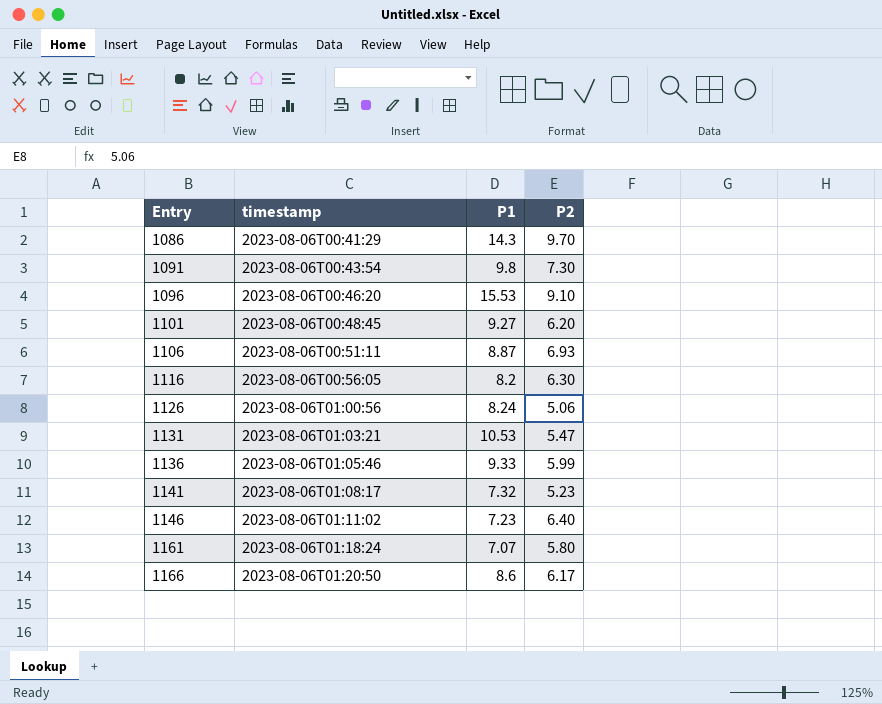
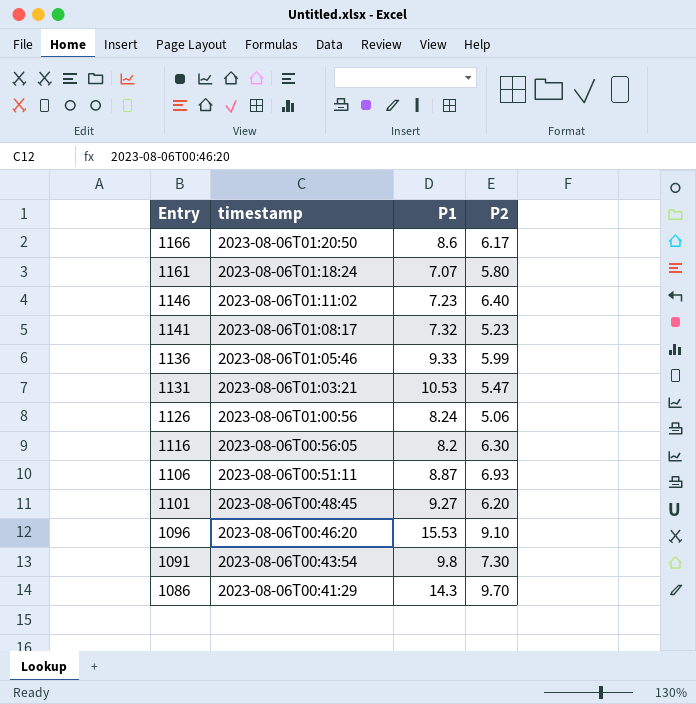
row order: Entry ascending -> Entry descending

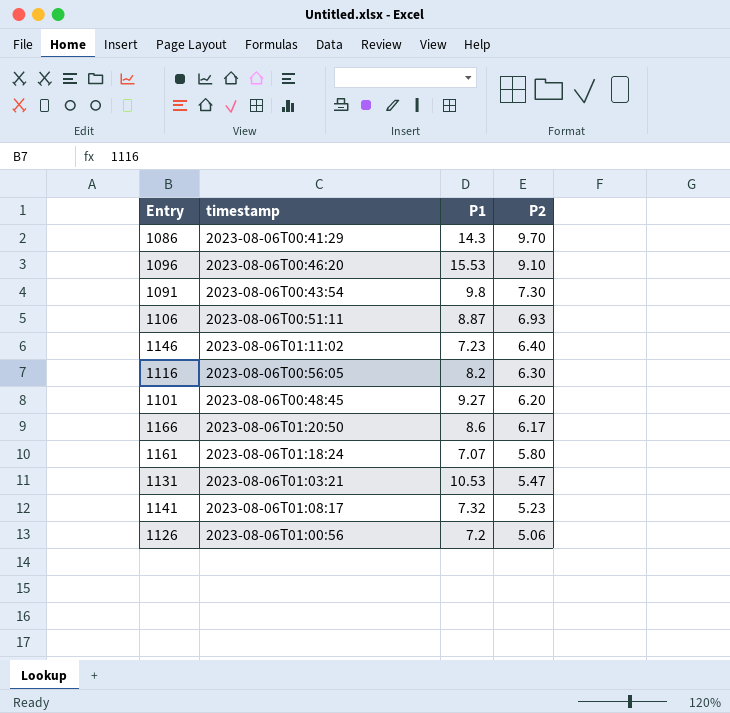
row order: Entry descending -> P2 descending
row 1136: 2023-08-06T01:05:46 | 9.33 | 5.99 -> none
1126 | P1: 8.24 -> 7.2

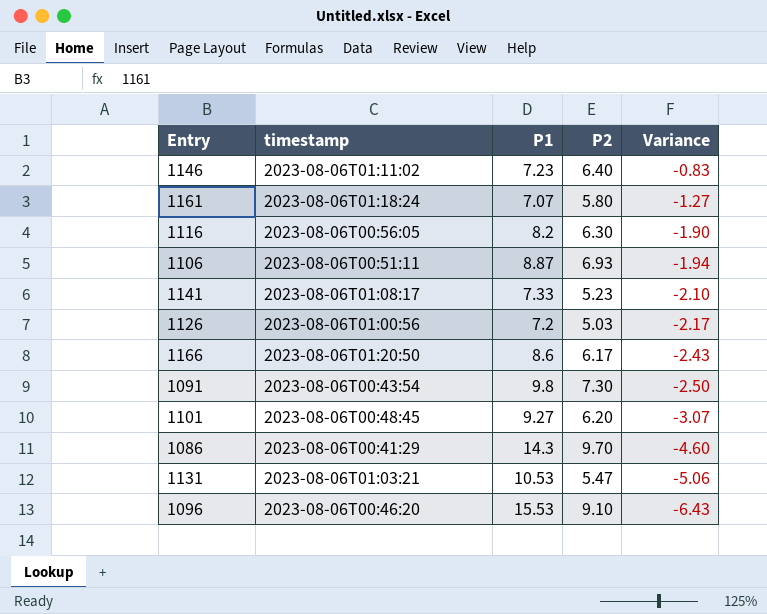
row order: P2 descending -> Variance descending
column Variance | formula: none -> [P2] - [P1]
1141 | P1: 7.32 -> 7.33
1126 | P2: 5.06 -> 5.03

